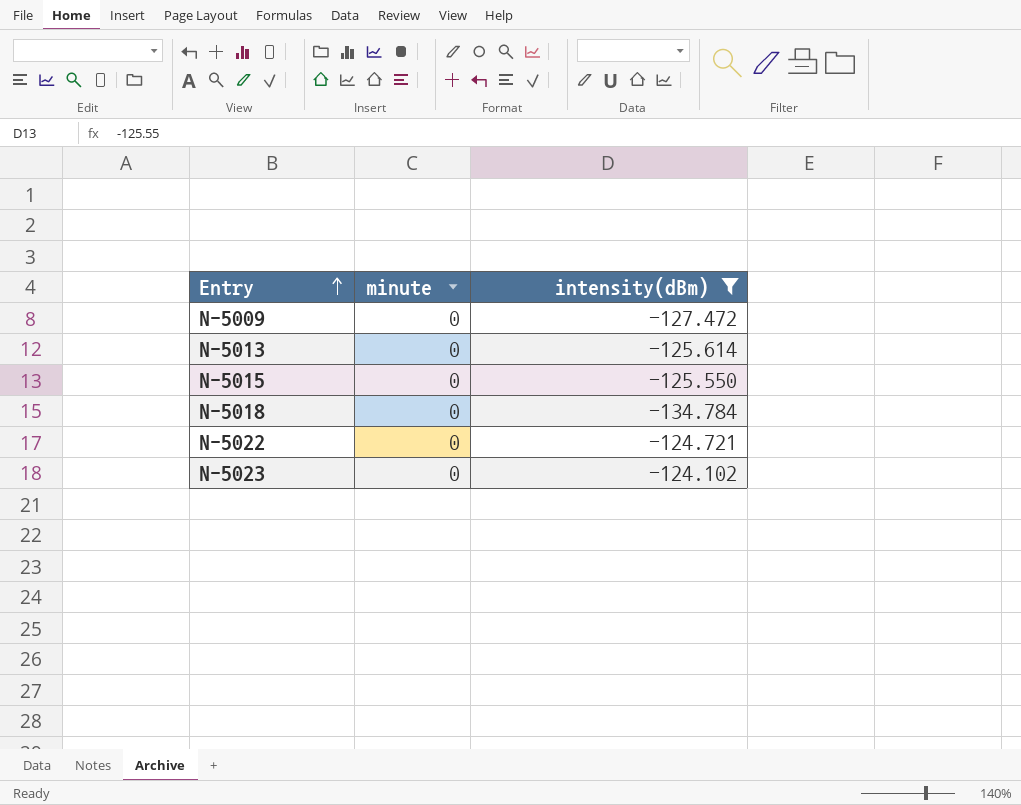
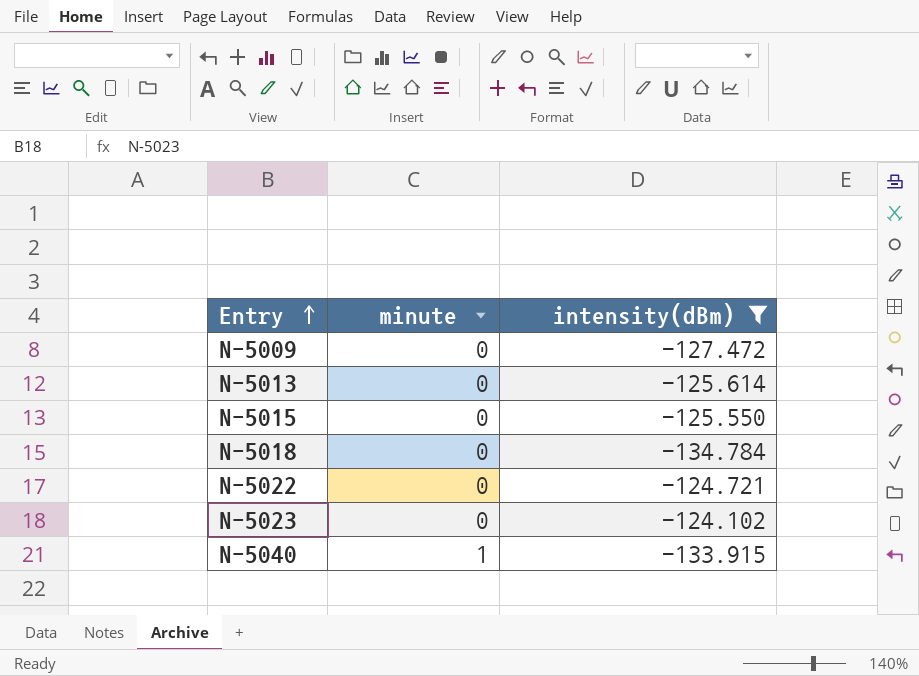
row N-5040: none -> 1 | -133.915

